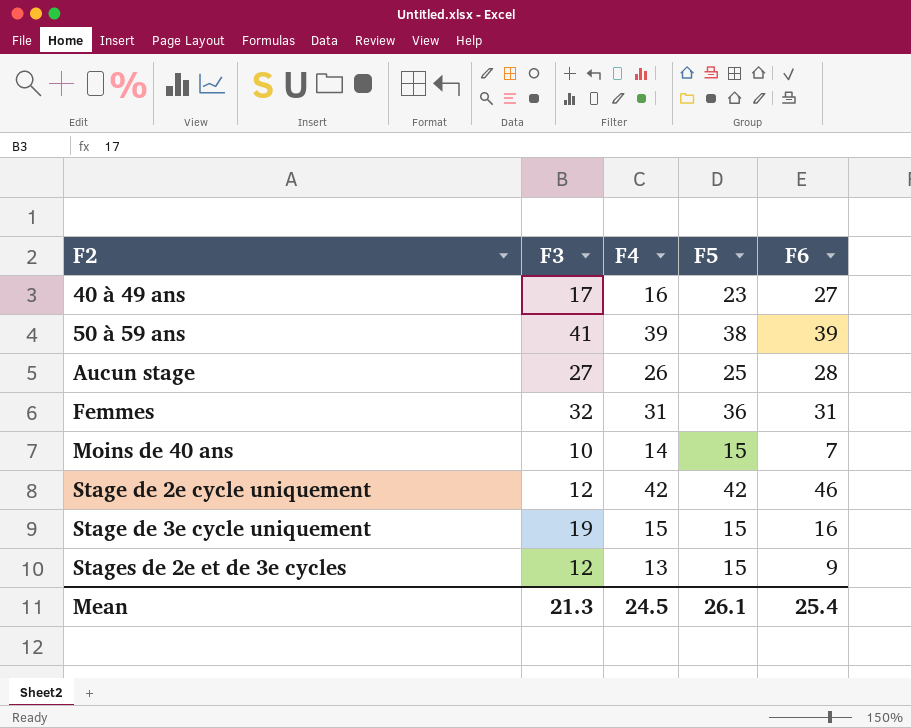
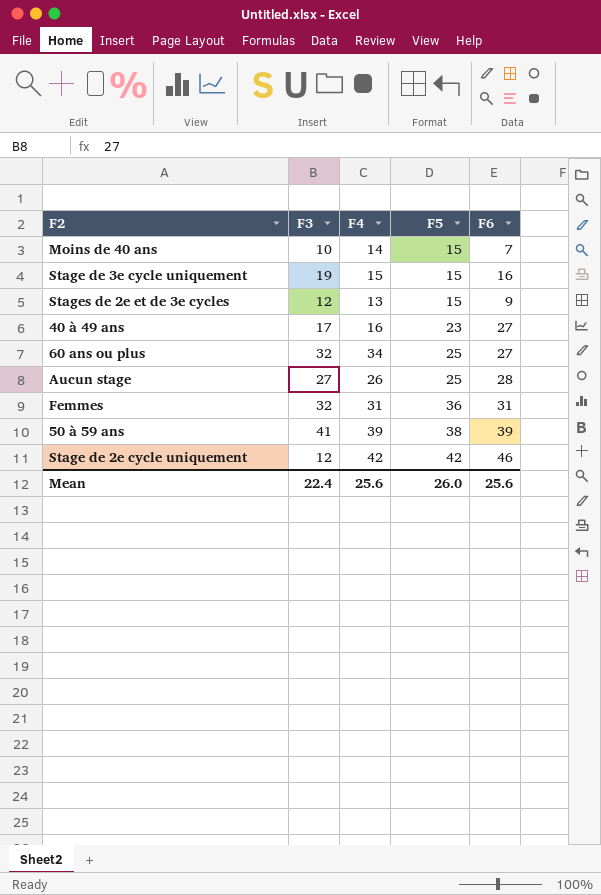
row order: F2 ascending -> F5 ascending
row 60 ans ou plus: none -> 32 | 34 | 25 | 27
Mean | F3: 21.3 -> 22.4
Mean | F4: 24.5 -> 25.6
Mean | F5: 26.1 -> 26.0
Mean | F6: 25.4 -> 25.6

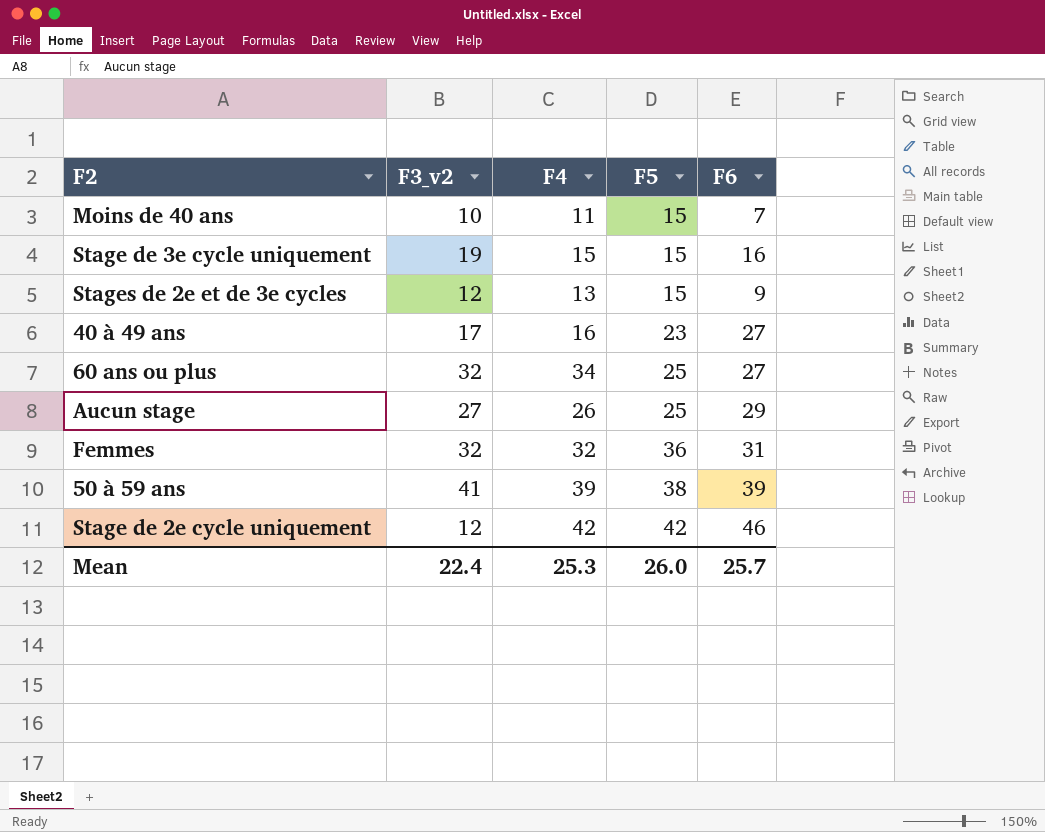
column name: F3 -> F3_v2
Moins de 40 ans | F4: 14 -> 11
Aucun stage | F6: 28 -> 29
Femmes | F4: 31 -> 32
Mean | F4: 25.6 -> 25.3
Mean | F6: 25.6 -> 25.7

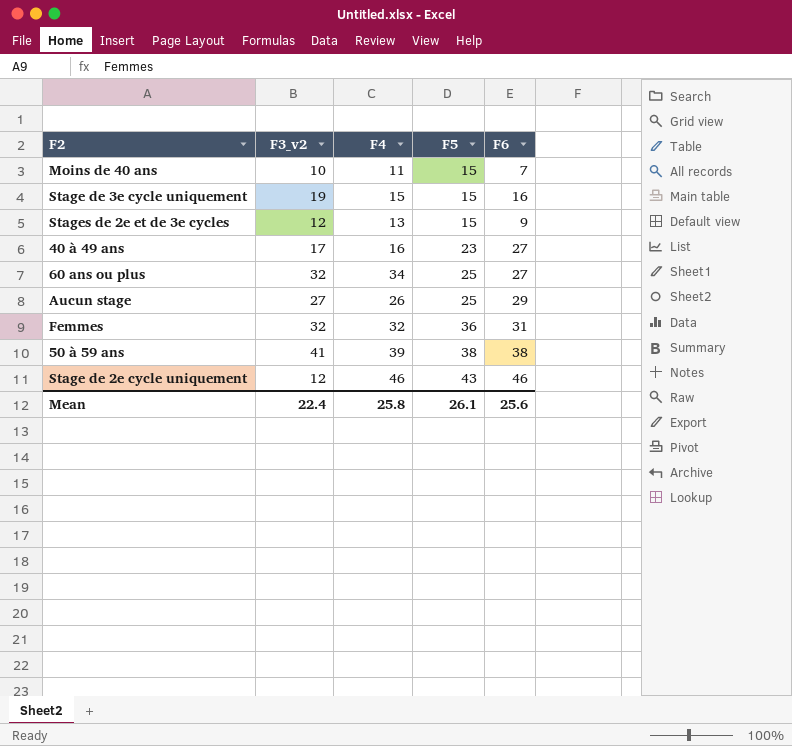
50 à 59 ans | F6: 39 -> 38
Stage de 2e cycle uniquement | F4: 42 -> 46
Stage de 2e cycle uniquement | F5: 42 -> 43
Mean | F4: 25.3 -> 25.8
Mean | F5: 26.0 -> 26.1
Mean | F6: 25.7 -> 25.6

